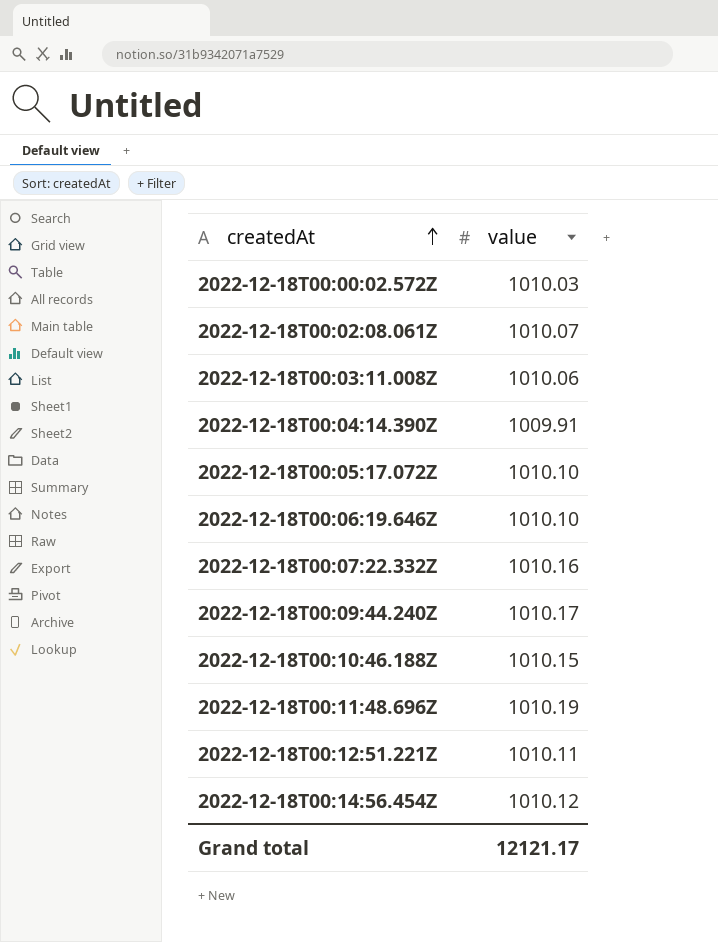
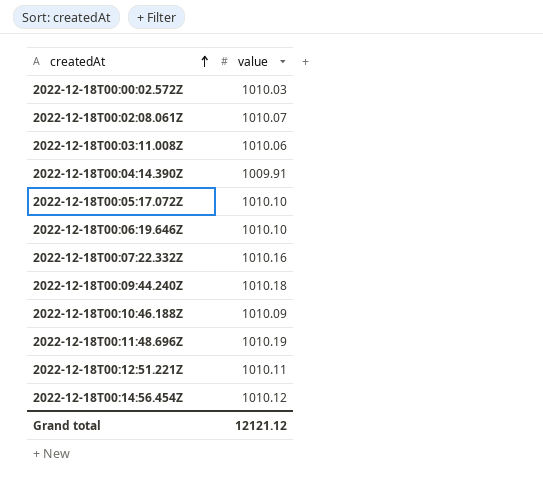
2022-12-18T00:09:44.240Z | value: 1010.17 -> 1010.18
2022-12-18T00:10:46.188Z | value: 1010.15 -> 1010.09
Grand total | value: 12121.17 -> 12121.12

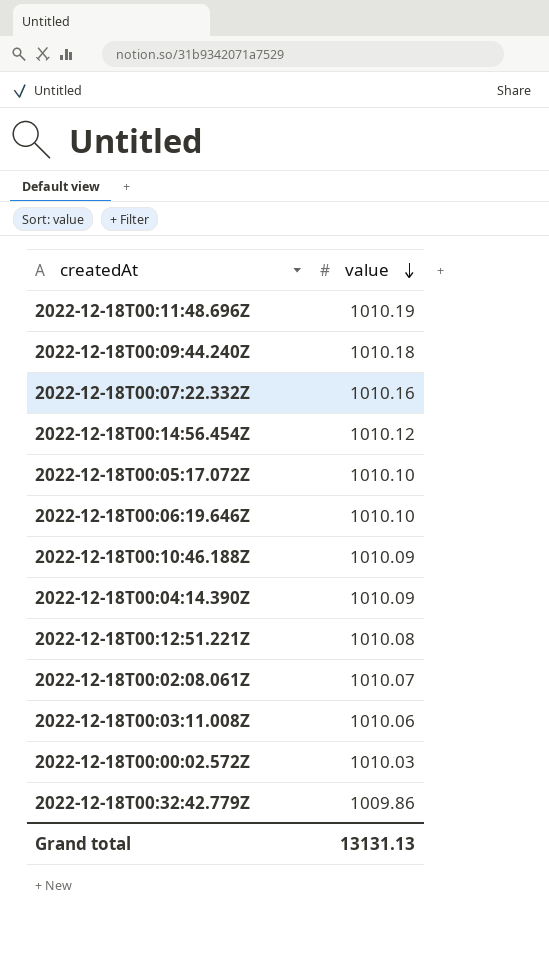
row order: createdAt ascending -> value descending
2022-12-18T00:04:14.390Z | value: 1009.91 -> 1010.09
2022-12-18T00:12:51.221Z | value: 1010.11 -> 1010.08
row 2022-12-18T00:32:42.779Z: none -> 1009.86
Grand total | value: 12121.12 -> 13131.13

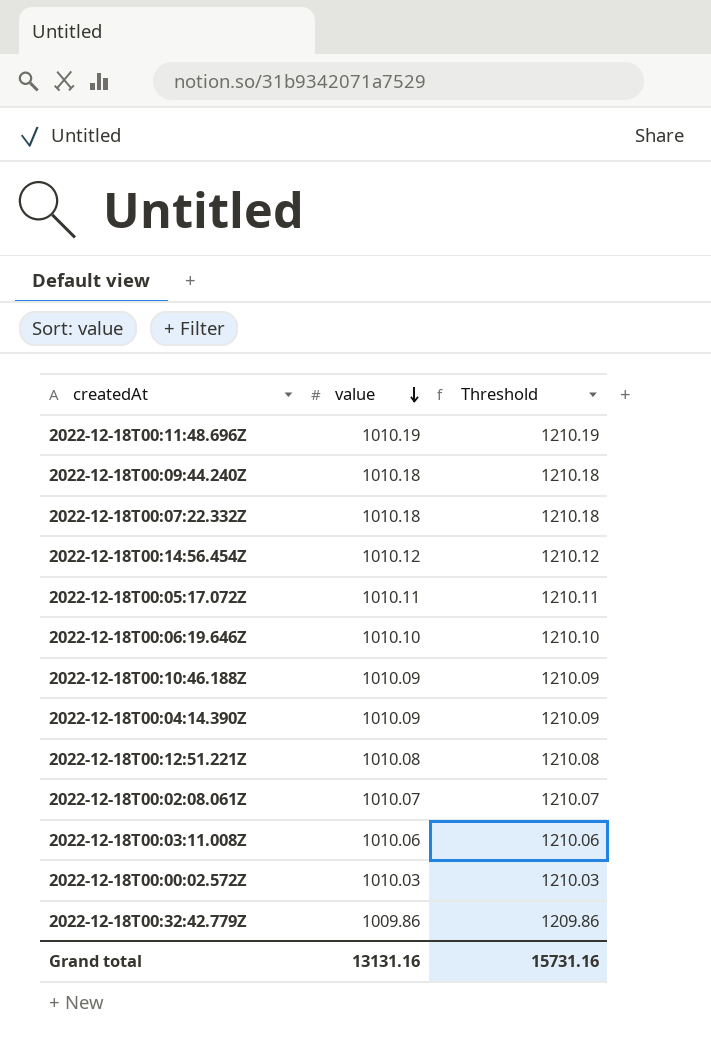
column Threshold | formula: none -> [value] + 200
2022-12-18T00:07:22.332Z | value: 1010.16 -> 1010.18
2022-12-18T00:05:17.072Z | value: 1010.10 -> 1010.11
Grand total | value: 13131.13 -> 13131.16

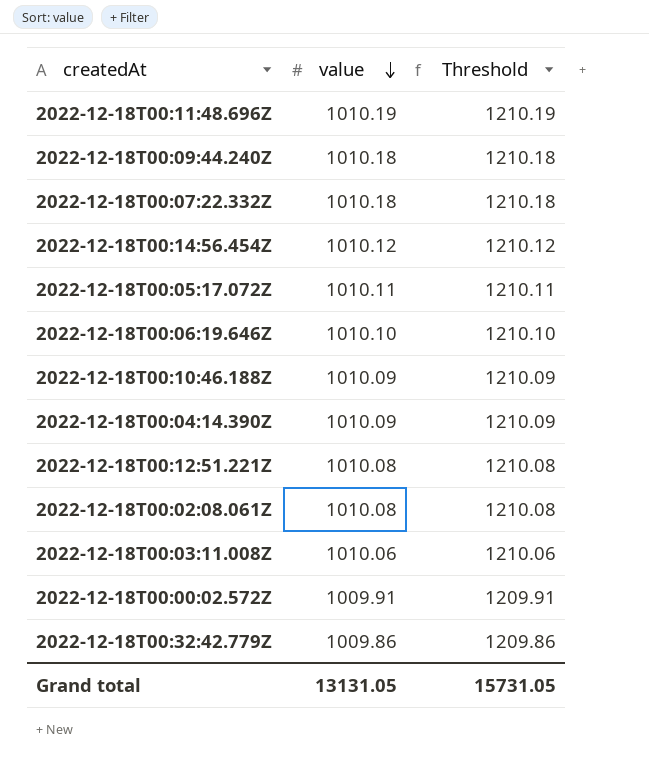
2022-12-18T00:02:08.061Z | value: 1010.07 -> 1010.08
2022-12-18T00:02:08.061Z | Threshold: 1210.07 -> 1210.08
2022-12-18T00:00:02.572Z | value: 1010.03 -> 1009.91
2022-12-18T00:00:02.572Z | Threshold: 1210.03 -> 1209.91
Grand total | value: 13131.16 -> 13131.05
Grand total | Threshold: 15731.16 -> 15731.05

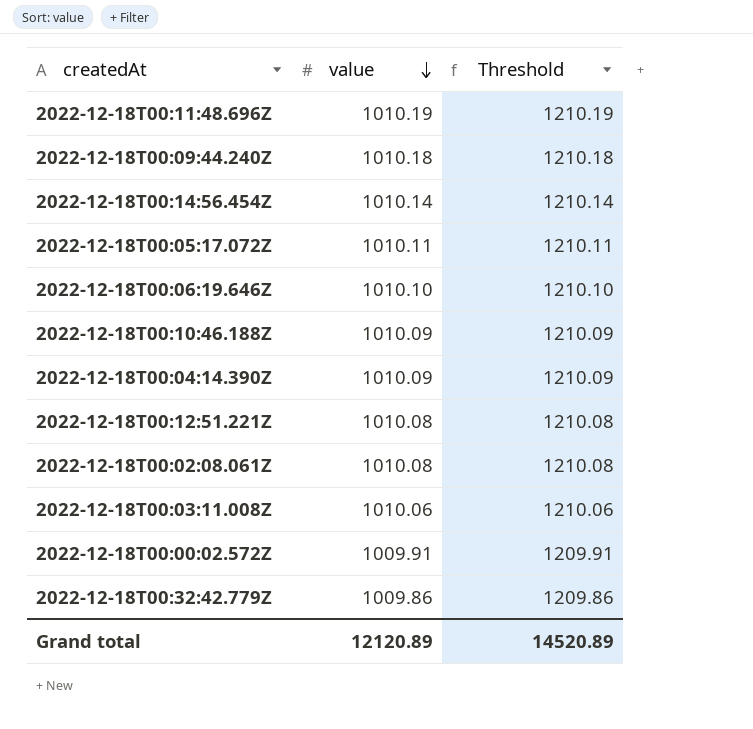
row 2022-12-18T00:07:22.332Z: 1010.18 | 1210.18 -> none
2022-12-18T00:14:56.454Z | value: 1010.12 -> 1010.14
2022-12-18T00:14:56.454Z | Threshold: 1210.12 -> 1210.14
Grand total | value: 13131.05 -> 12120.89
Grand total | Threshold: 15731.05 -> 14520.89

